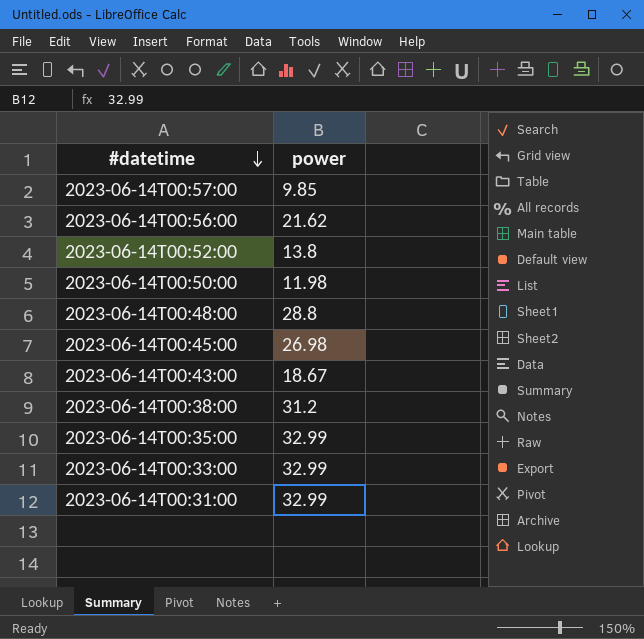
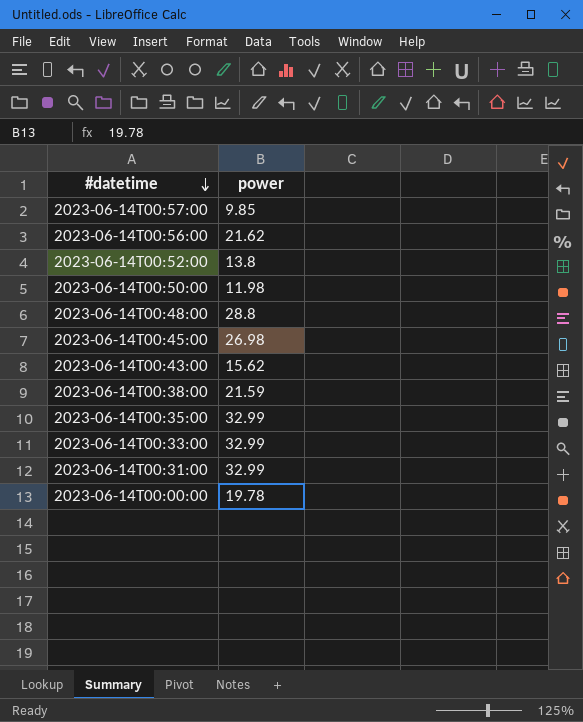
2023-06-14T00:43:00 | power: 18.67 -> 15.62
2023-06-14T00:38:00 | power: 31.2 -> 21.59
row 2023-06-14T00:00:00: none -> 19.78

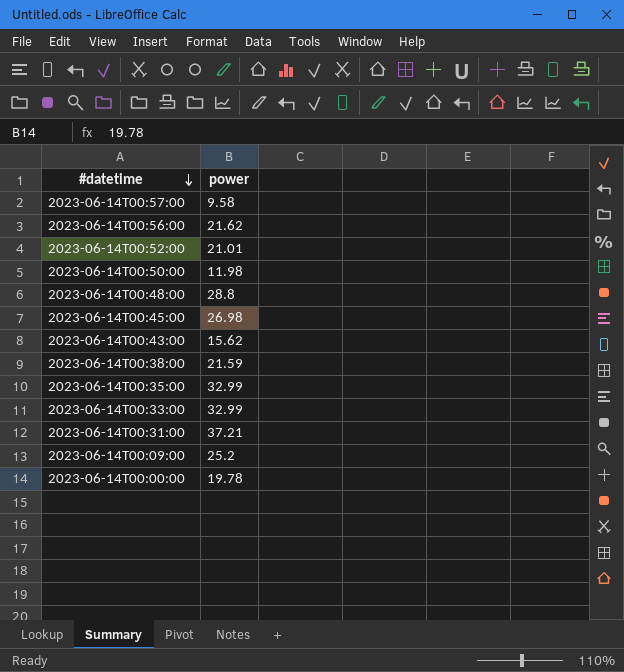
2023-06-14T00:57:00 | power: 9.85 -> 9.58
2023-06-14T00:52:00 | power: 13.8 -> 21.01
2023-06-14T00:31:00 | power: 32.99 -> 37.21
row 2023-06-14T00:09:00: none -> 25.2

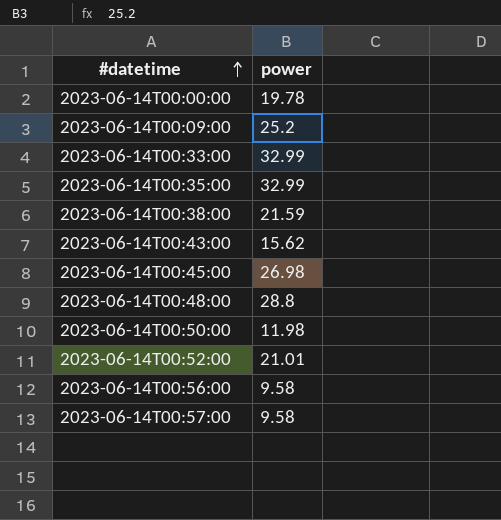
row order: #datetime descending -> #datetime ascending
row 2023-06-14T00:31:00: 37.21 -> none
2023-06-14T00:56:00 | power: 21.62 -> 9.58

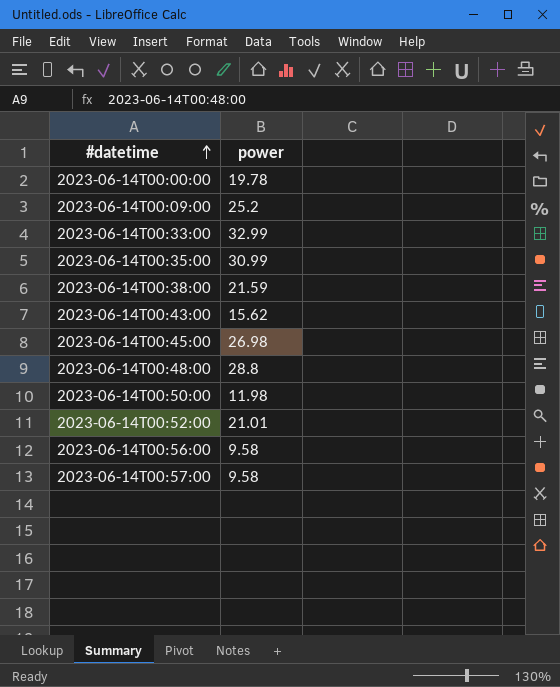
2023-06-14T00:35:00 | power: 32.99 -> 30.99

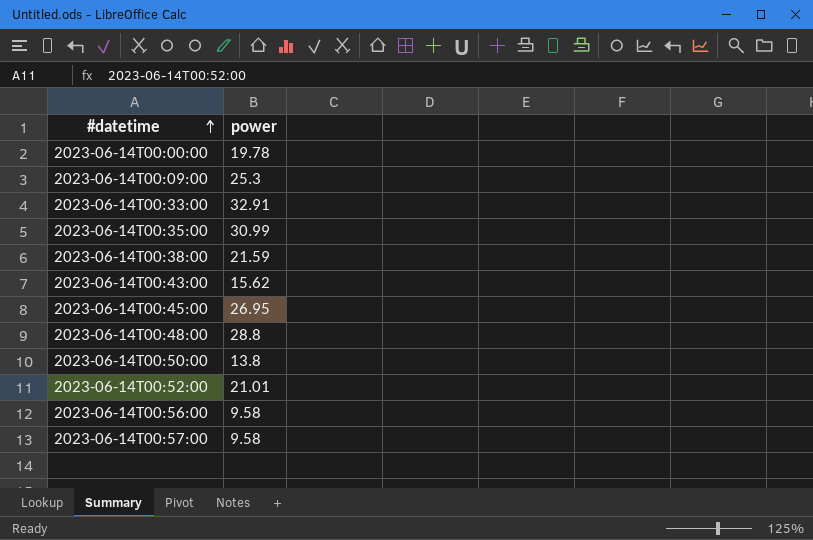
2023-06-14T00:09:00 | power: 25.2 -> 25.3
2023-06-14T00:33:00 | power: 32.99 -> 32.91
2023-06-14T00:45:00 | power: 26.98 -> 26.95
2023-06-14T00:50:00 | power: 11.98 -> 13.8

